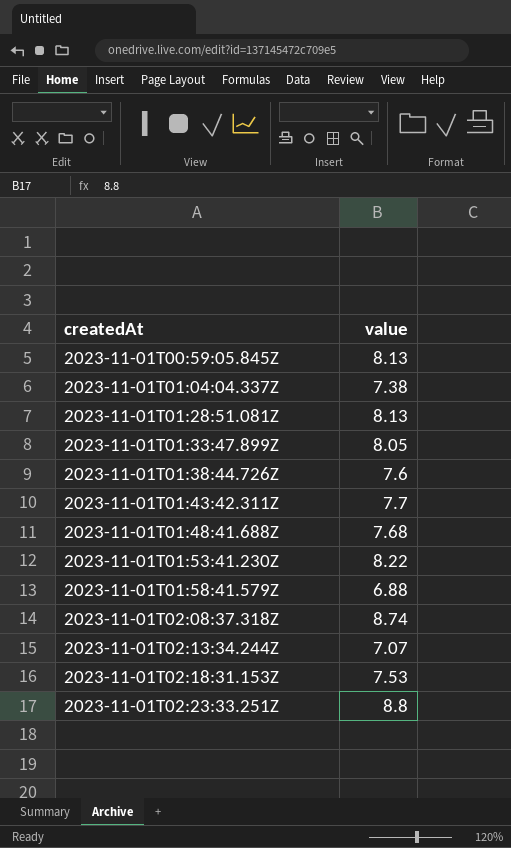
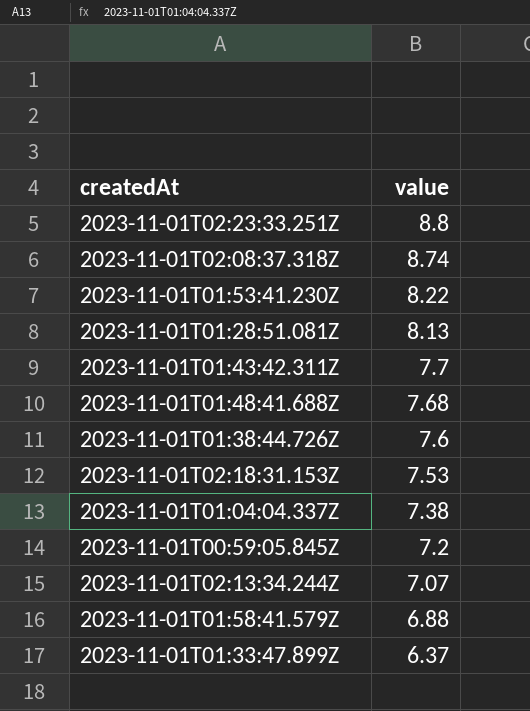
row order: createdAt ascending -> value descending
2023-11-01T00:59:05.845Z | value: 8.13 -> 7.2
2023-11-01T01:33:47.899Z | value: 8.05 -> 6.37

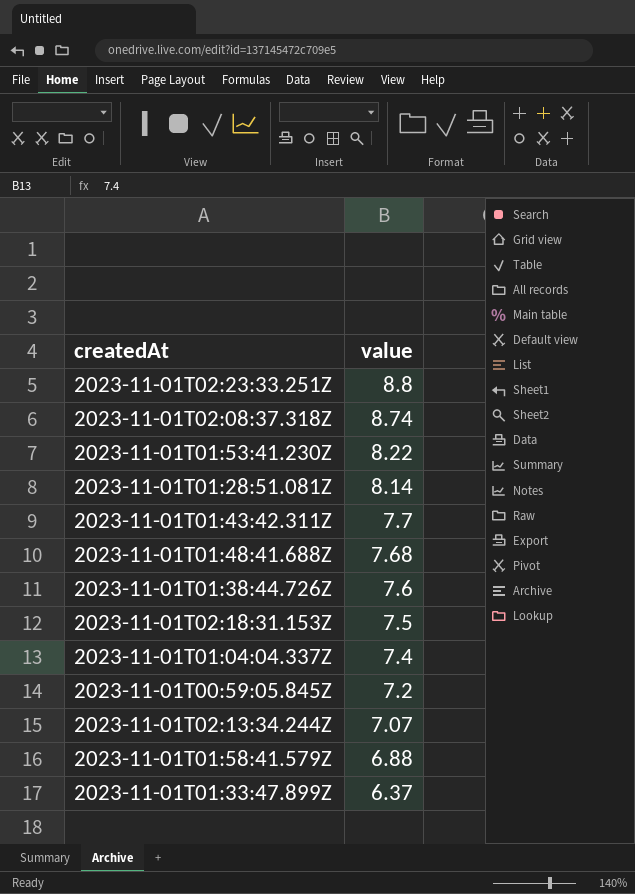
2023-11-01T01:28:51.081Z | value: 8.13 -> 8.14
2023-11-01T02:18:31.153Z | value: 7.53 -> 7.5
2023-11-01T01:04:04.337Z | value: 7.38 -> 7.4

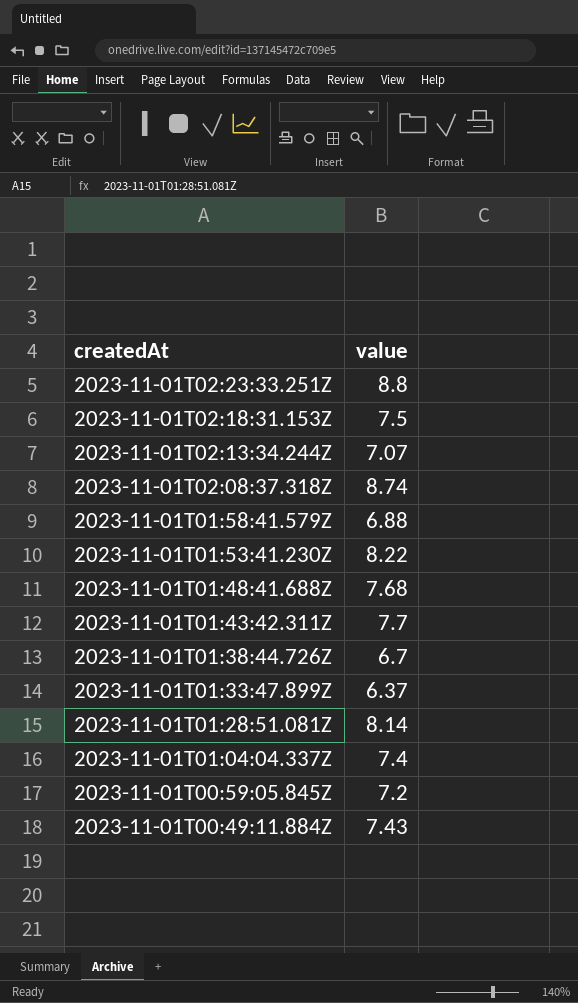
row order: value descending -> createdAt descending
2023-11-01T01:38:44.726Z | value: 7.6 -> 6.7
row 2023-11-01T00:49:11.884Z: none -> 7.43

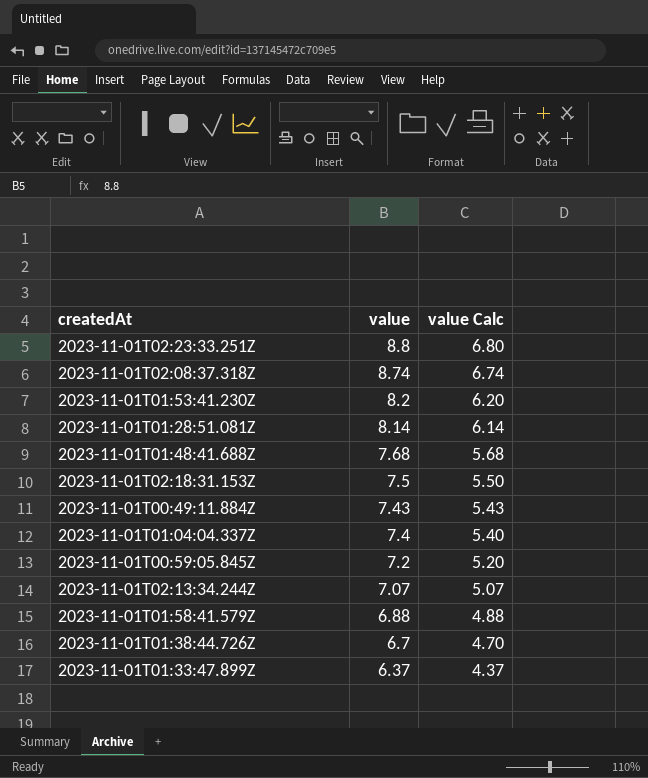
row order: createdAt descending -> value descending
column value Calc | formula: none -> [value] - 2
row 2023-11-01T01:43:42.311Z: 7.7 -> none
2023-11-01T01:53:41.230Z | value: 8.22 -> 8.2

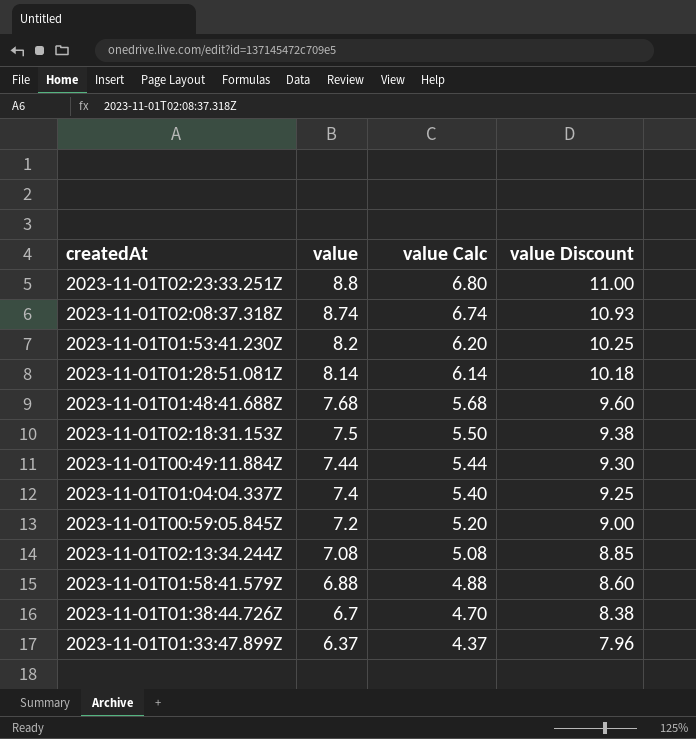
column value Discount | formula: none -> [value] * 1.25
2023-11-01T00:49:11.884Z | value: 7.43 -> 7.44
2023-11-01T00:49:11.884Z | value Calc: 5.43 -> 5.44
2023-11-01T02:13:34.244Z | value: 7.07 -> 7.08
2023-11-01T02:13:34.244Z | value Calc: 5.07 -> 5.08

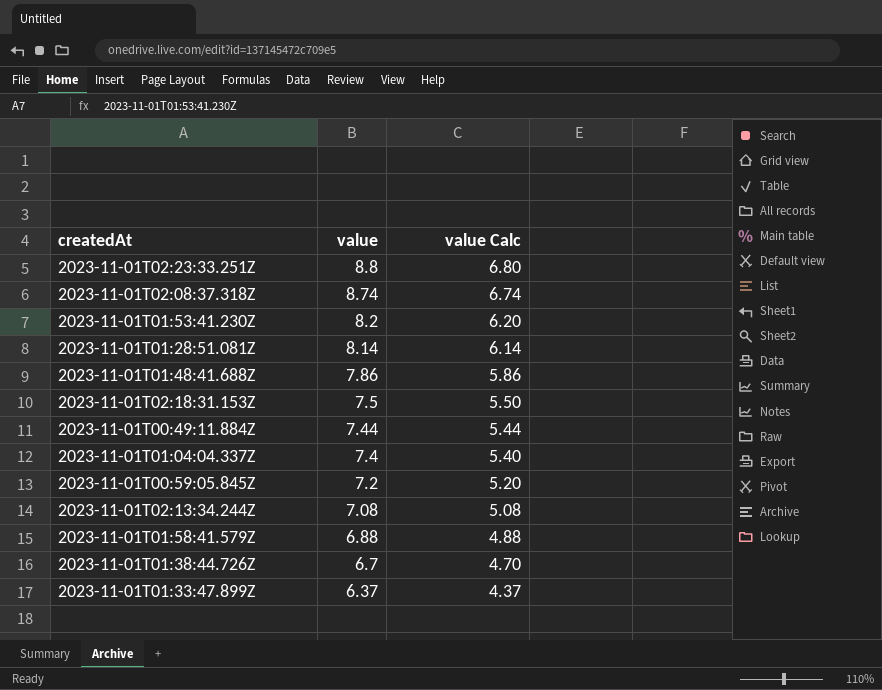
column value Discount | formula: [value] * 1.25 -> none
2023-11-01T01:48:41.688Z | value: 7.68 -> 7.86
2023-11-01T01:48:41.688Z | value Calc: 5.68 -> 5.86

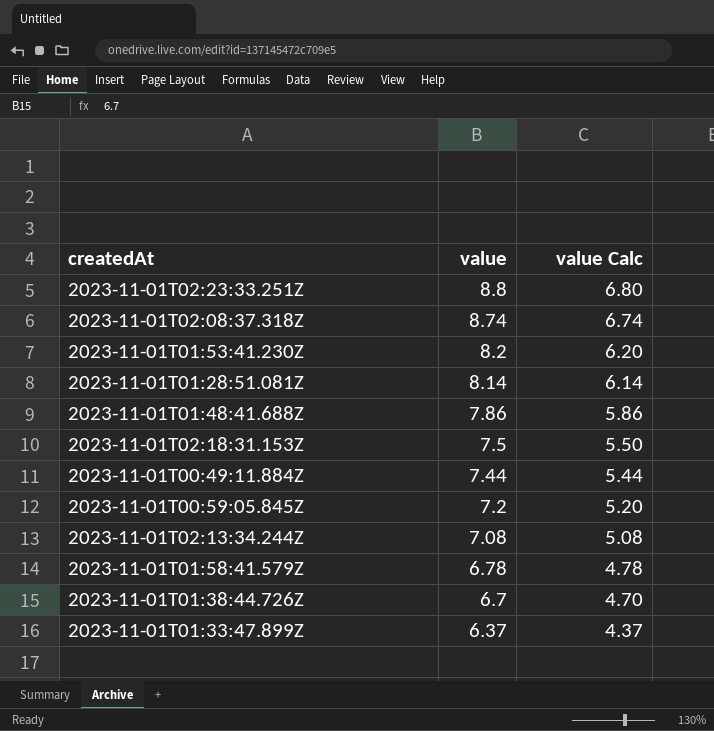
row 2023-11-01T01:04:04.337Z: 7.4 | 5.40 -> none
2023-11-01T01:58:41.579Z | value: 6.88 -> 6.78
2023-11-01T01:58:41.579Z | value Calc: 4.88 -> 4.78

